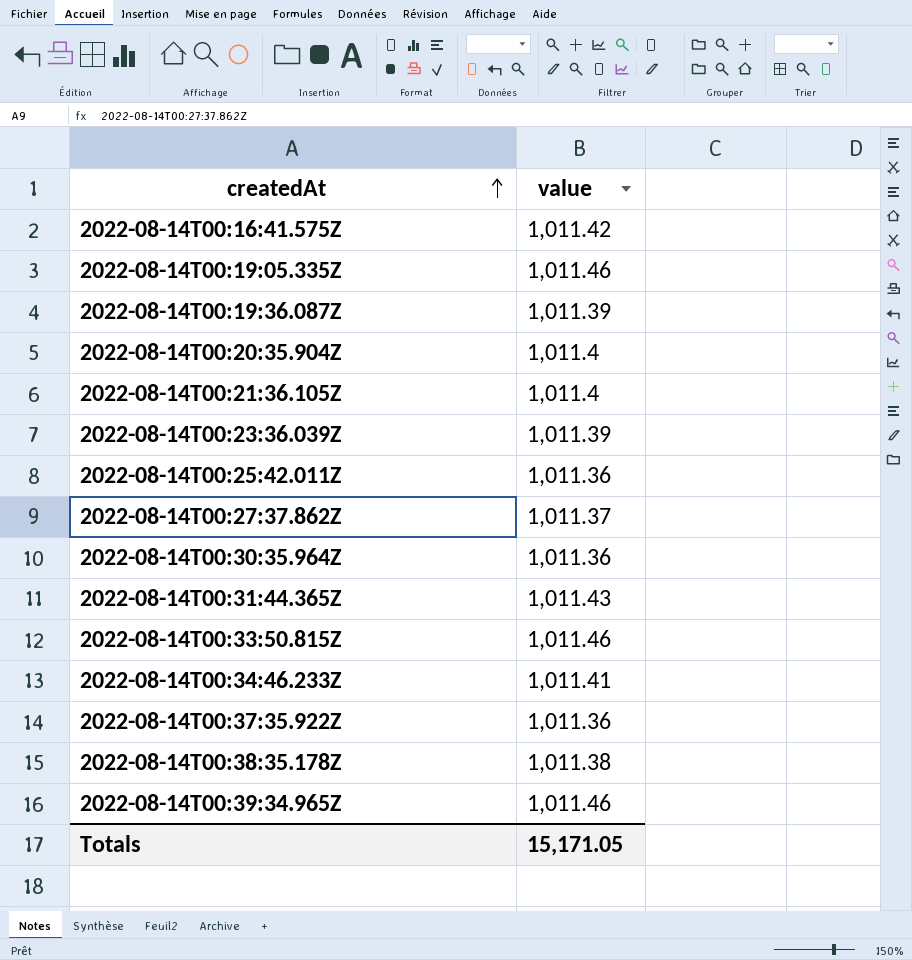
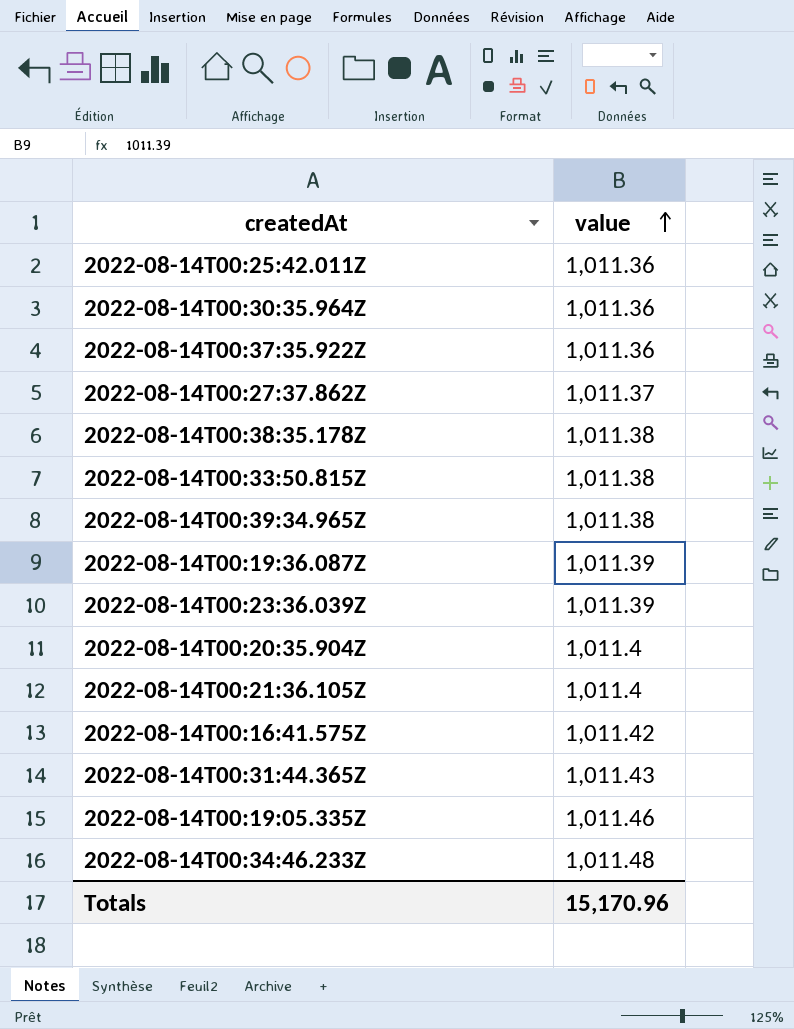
row order: createdAt ascending -> value ascending
2022-08-14T00:33:50.815Z | value: 1,011.46 -> 1,011.38
2022-08-14T00:39:34.965Z | value: 1,011.46 -> 1,011.38
2022-08-14T00:34:46.233Z | value: 1,011.41 -> 1,011.48
Totals | value: 15,171.05 -> 15,170.96

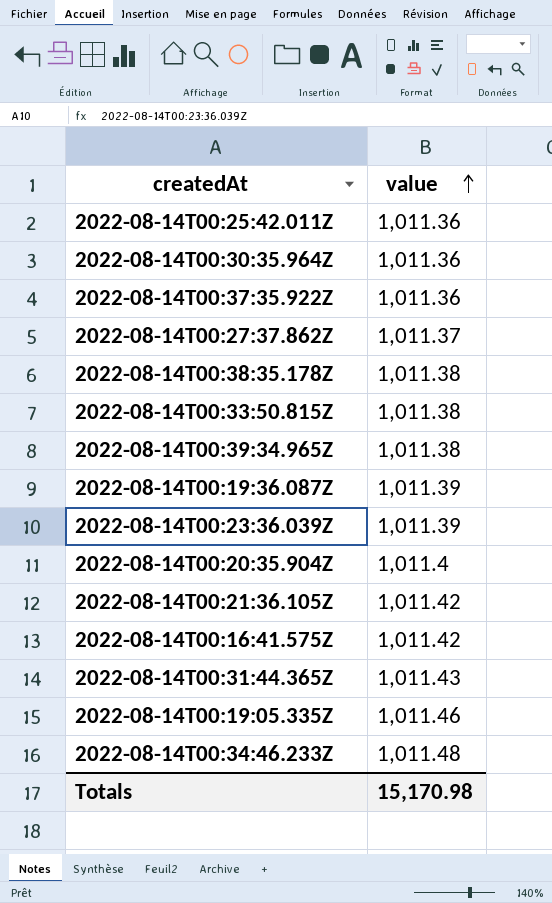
2022-08-14T00:21:36.105Z | value: 1,011.4 -> 1,011.42
Totals | value: 15,170.96 -> 15,170.98

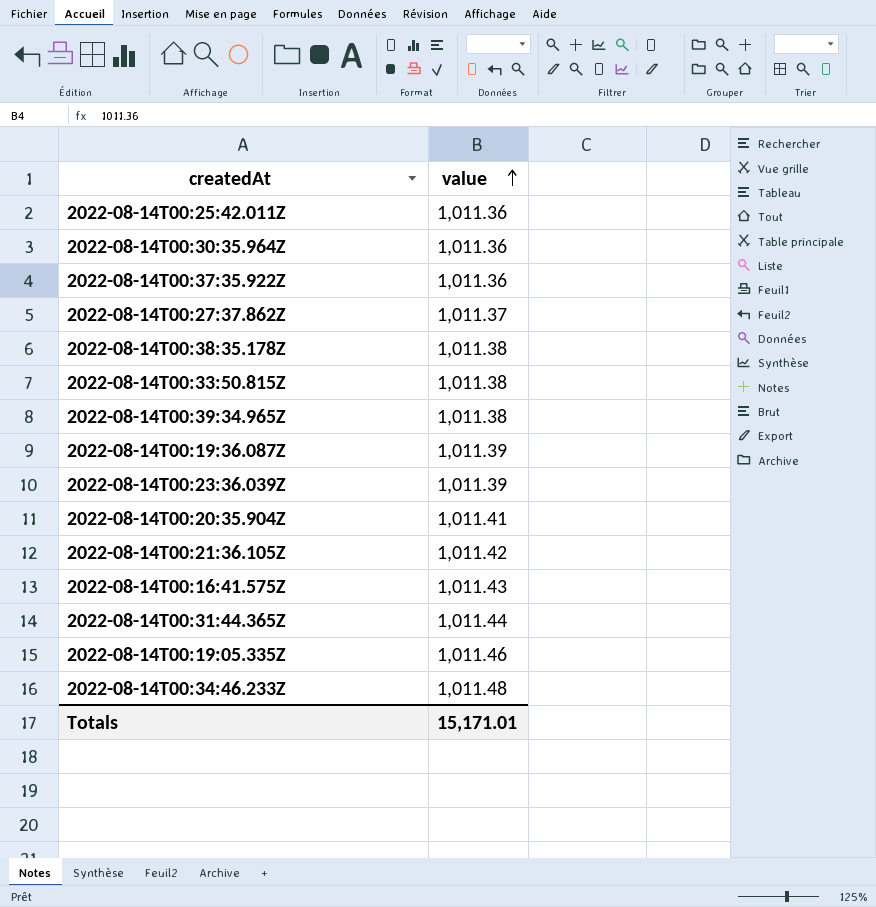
2022-08-14T00:20:35.904Z | value: 1,011.4 -> 1,011.41
2022-08-14T00:16:41.575Z | value: 1,011.42 -> 1,011.43
2022-08-14T00:31:44.365Z | value: 1,011.43 -> 1,011.44
Totals | value: 15,170.98 -> 15,171.01

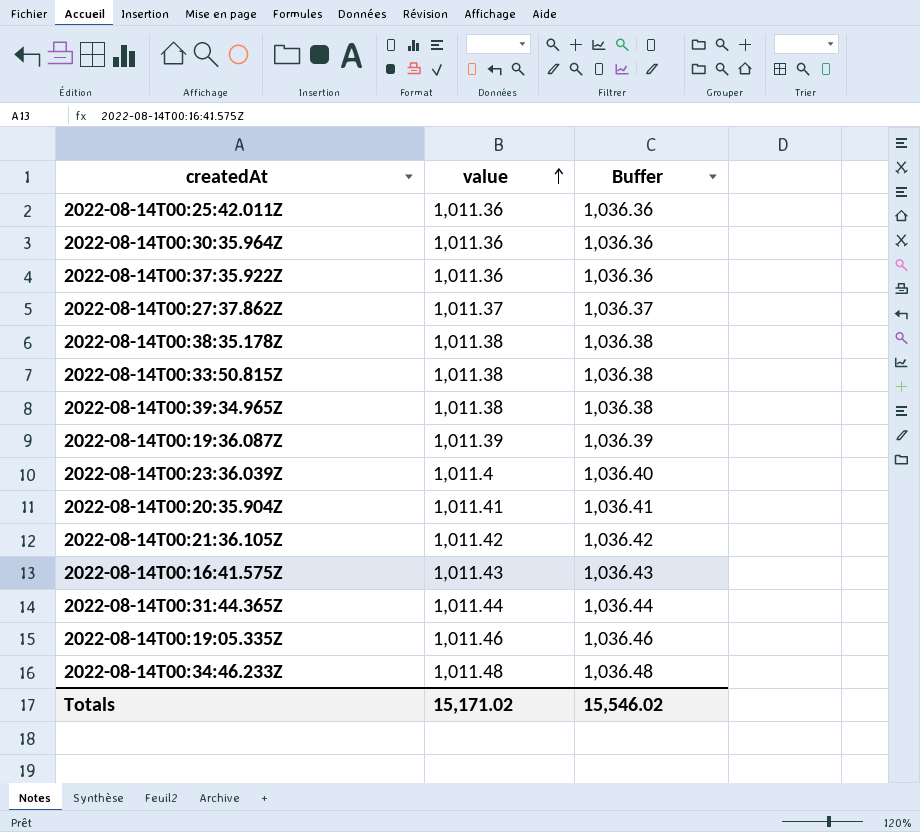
column Buffer | formula: none -> [value] + 25
2022-08-14T00:23:36.039Z | value: 1,011.39 -> 1,011.4
Totals | value: 15,171.01 -> 15,171.02

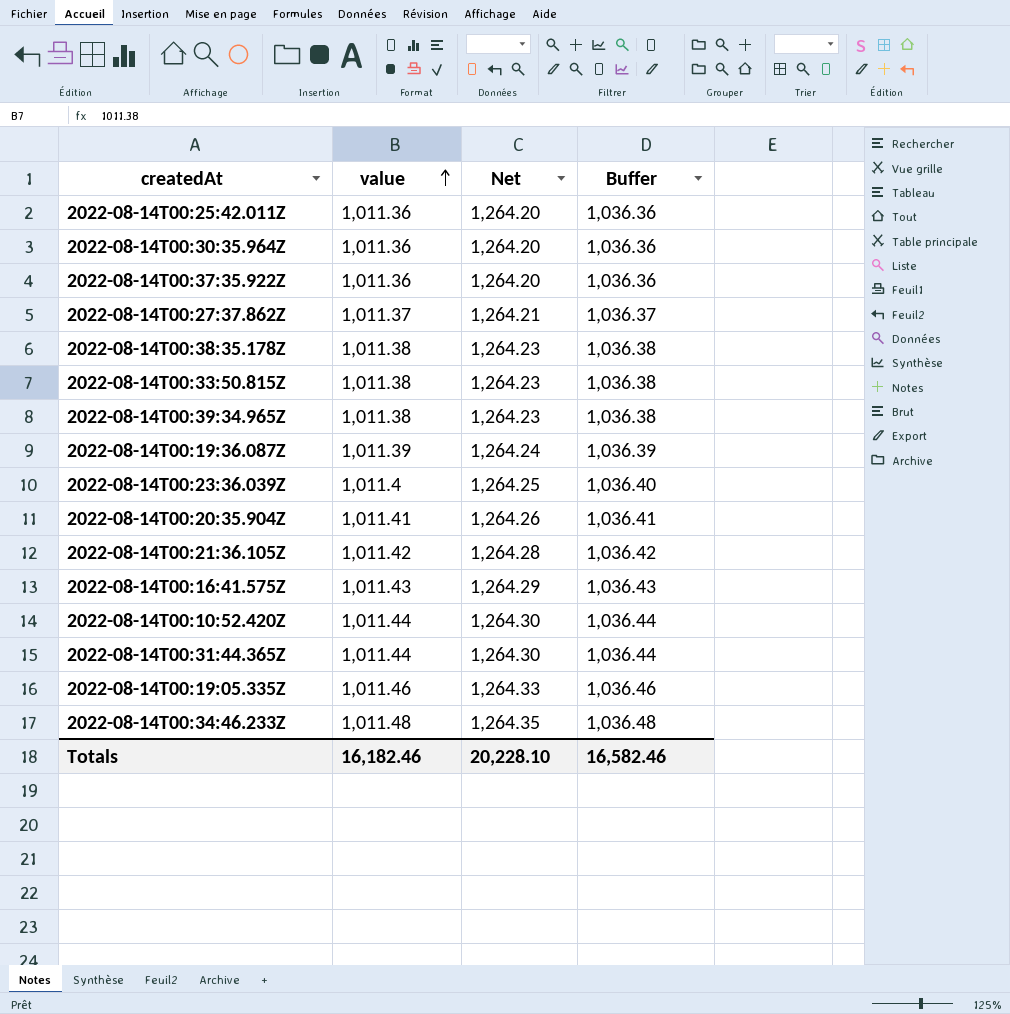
column Net | formula: none -> [value] * 1.25
row 2022-08-14T00:10:52.420Z: none -> 1,011.44 | 1,264.30 | 1,036.44
Totals | value: 15,171.02 -> 16,182.46
Totals | Buffer: 15,546.02 -> 16,582.46

